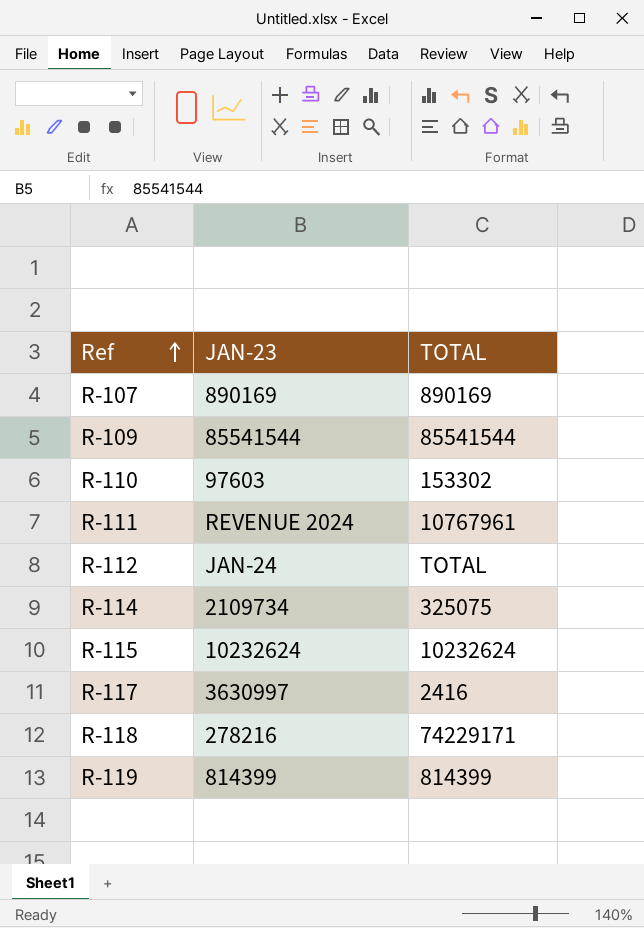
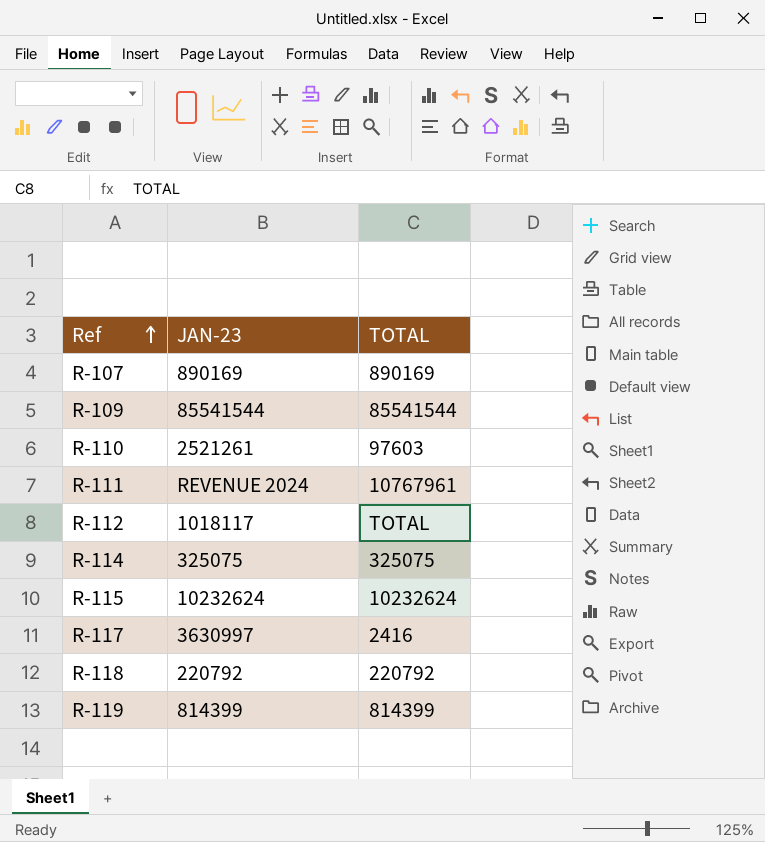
R-110 | JAN-23: 97603 -> 2521261
R-110 | TOTAL: 153302 -> 97603
R-112 | JAN-23: JAN-24 -> 1018117
R-114 | JAN-23: 2109734 -> 325075
R-118 | JAN-23: 278216 -> 220792
R-118 | TOTAL: 74229171 -> 220792

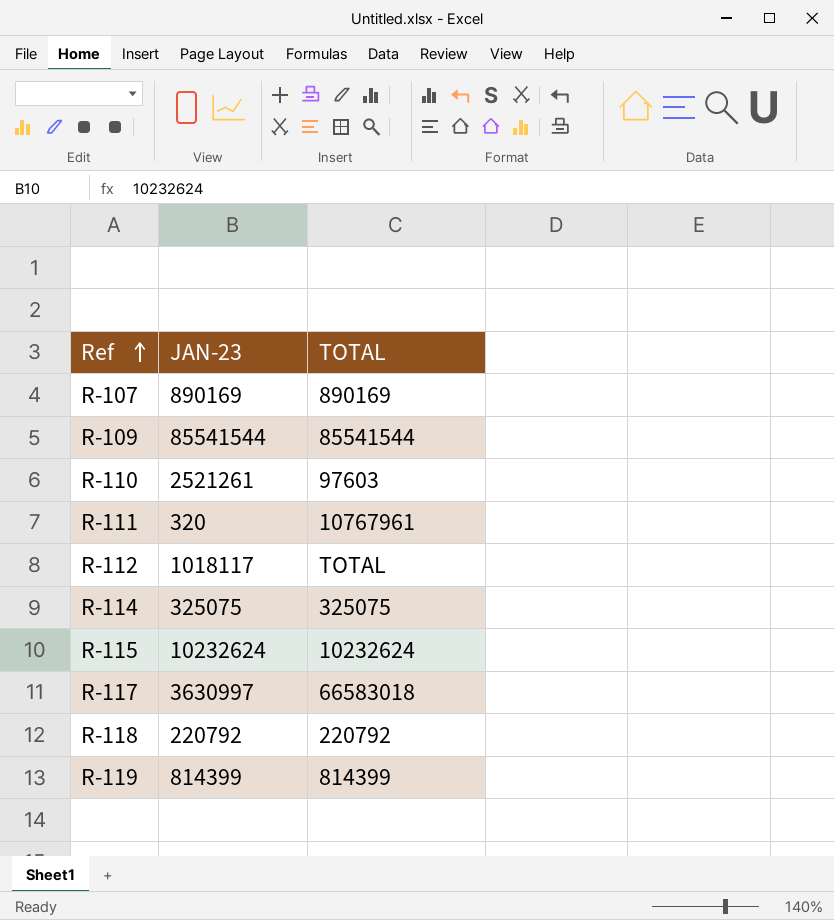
R-111 | JAN-23: REVENUE 2024 -> 320
R-117 | TOTAL: 2416 -> 66583018

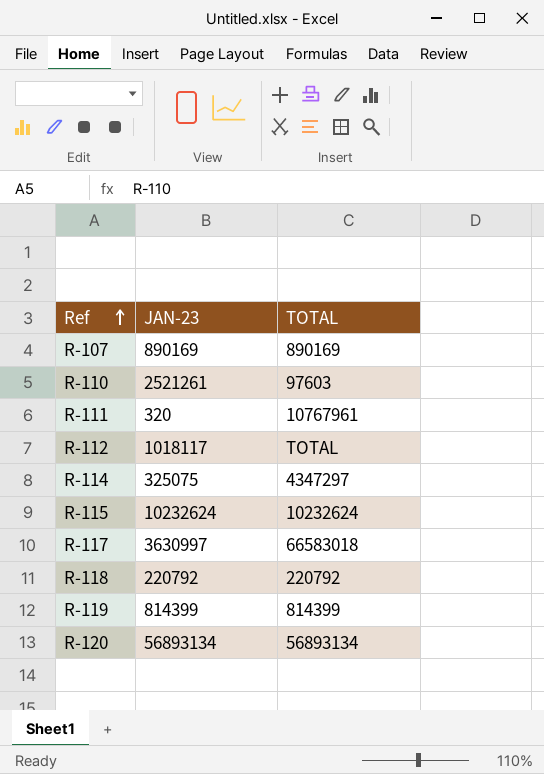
row R-109: 85541544 | 85541544 -> none
R-114 | TOTAL: 325075 -> 4347297
row R-120: none -> 56893134 | 56893134

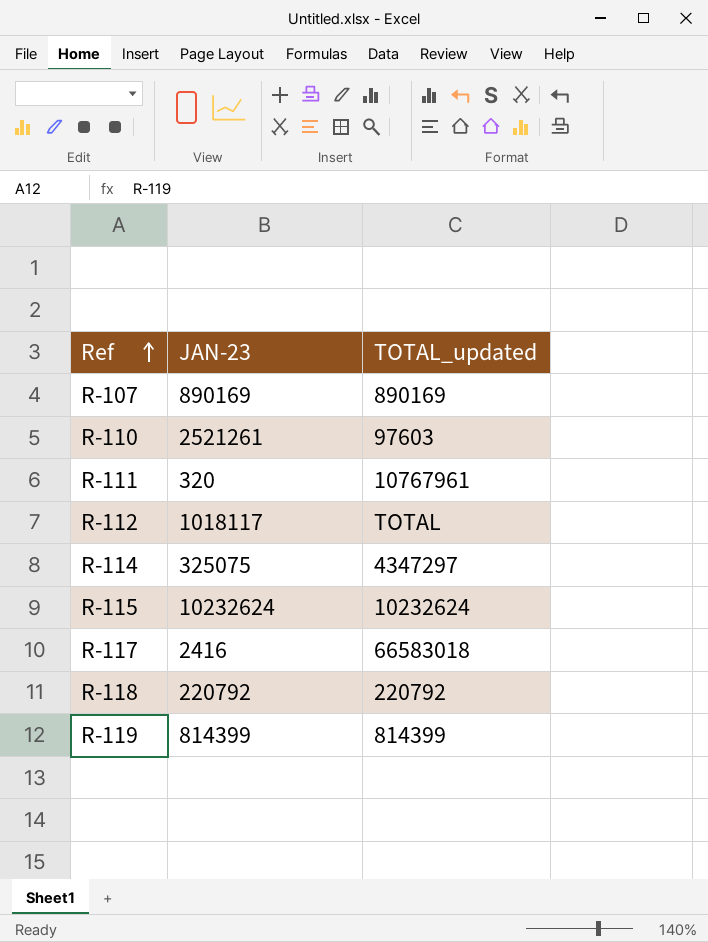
column name: TOTAL -> TOTAL_updated
row R-120: 56893134 | 56893134 -> none
R-117 | JAN-23: 3630997 -> 2416

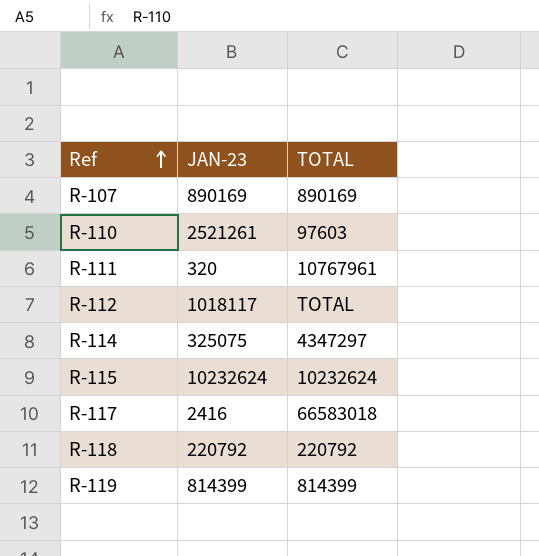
column name: TOTAL_updated -> TOTAL

